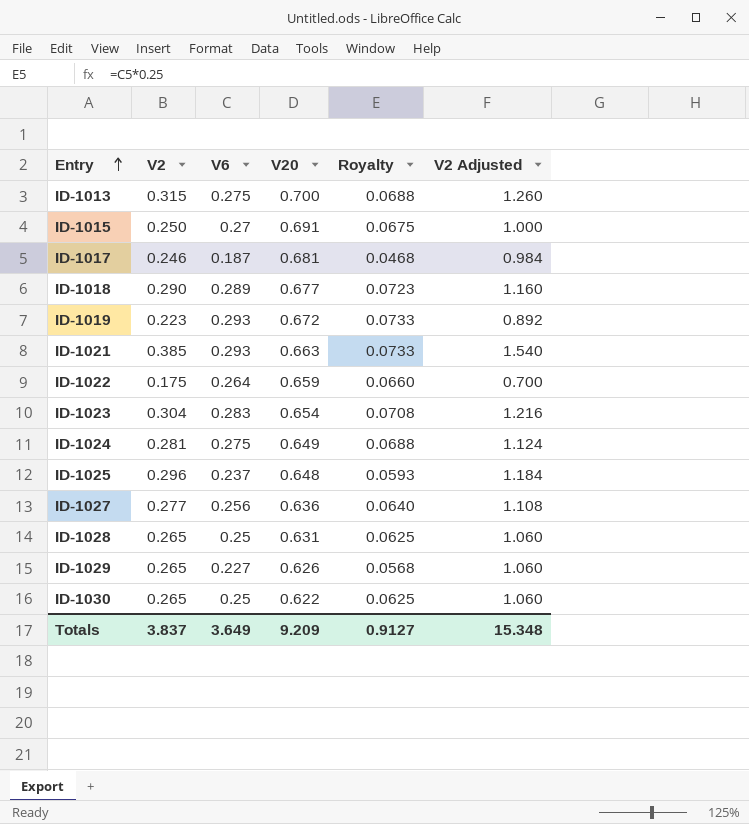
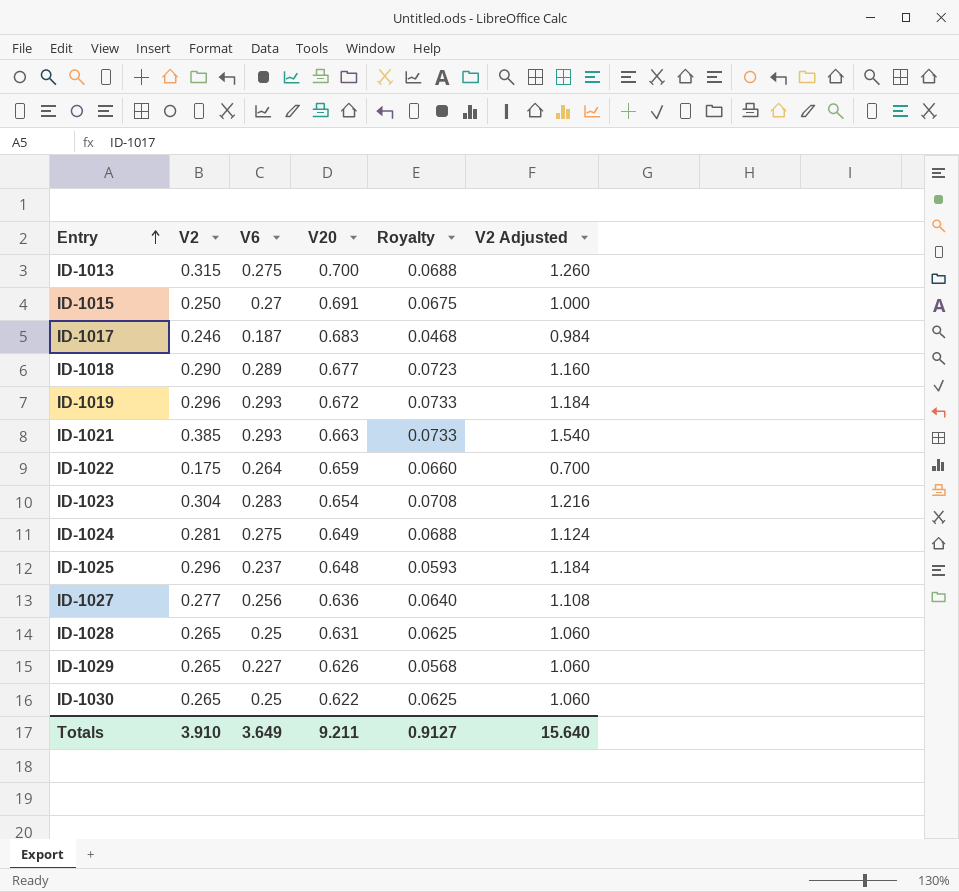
ID-1017 | V20: 0.681 -> 0.683
ID-1019 | V2: 0.223 -> 0.296
ID-1019 | V2 Adjusted: 0.892 -> 1.184
Totals | V2: 3.837 -> 3.910
Totals | V20: 9.209 -> 9.211
Totals | V2 Adjusted: 15.348 -> 15.640

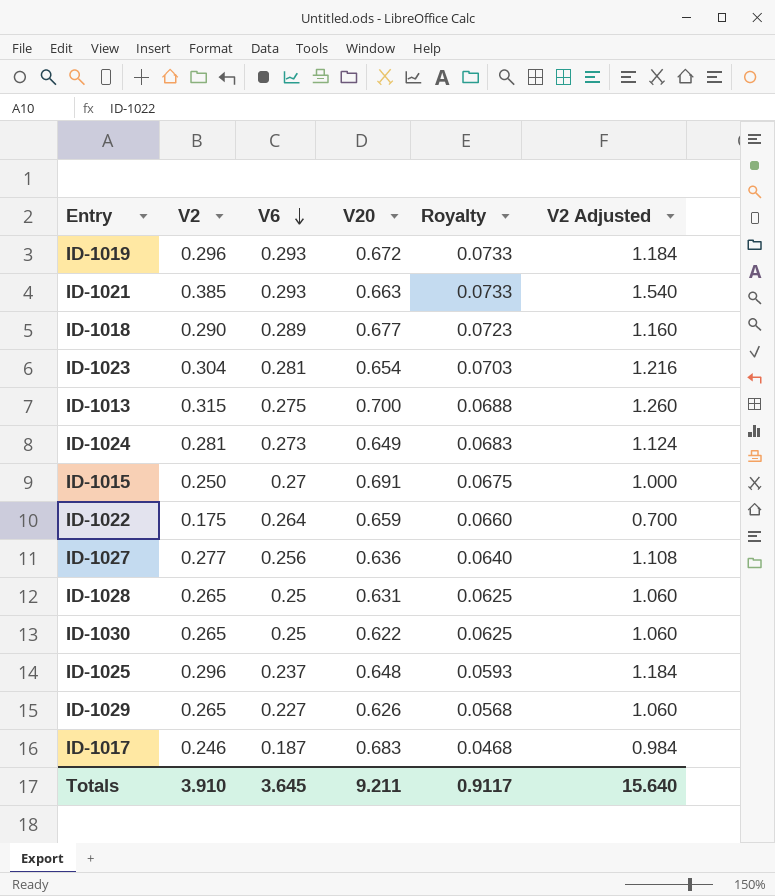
row order: Entry ascending -> V6 descending
ID-1023 | V6: 0.283 -> 0.281
ID-1023 | Royalty: 0.0708 -> 0.0703
ID-1024 | V6: 0.275 -> 0.273
ID-1024 | Royalty: 0.0688 -> 0.0683
Totals | V6: 3.649 -> 3.645
Totals | Royalty: 0.9127 -> 0.9117

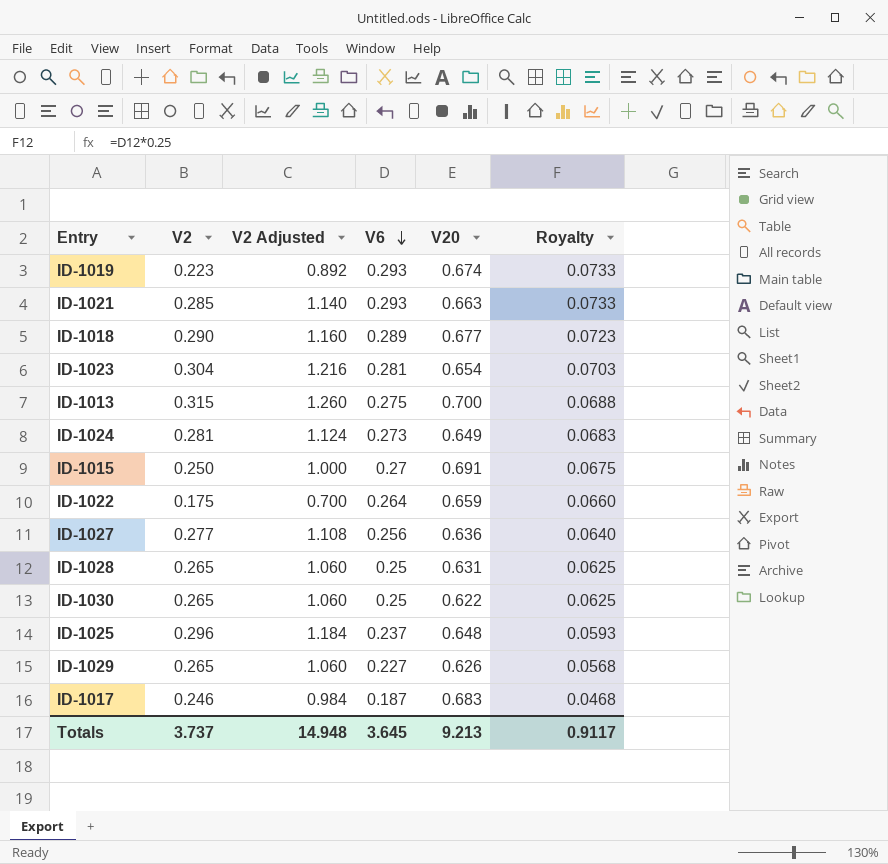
column V2 Adjusted | position: 6 -> 3
ID-1019 | V2: 0.296 -> 0.223
ID-1019 | V2 Adjusted: 1.184 -> 0.892
ID-1019 | V20: 0.672 -> 0.674
ID-1021 | V2: 0.385 -> 0.285
ID-1021 | V2 Adjusted: 1.540 -> 1.140
Totals | V2: 3.910 -> 3.737
Totals | V2 Adjusted: 15.640 -> 14.948
Totals | V20: 9.211 -> 9.213

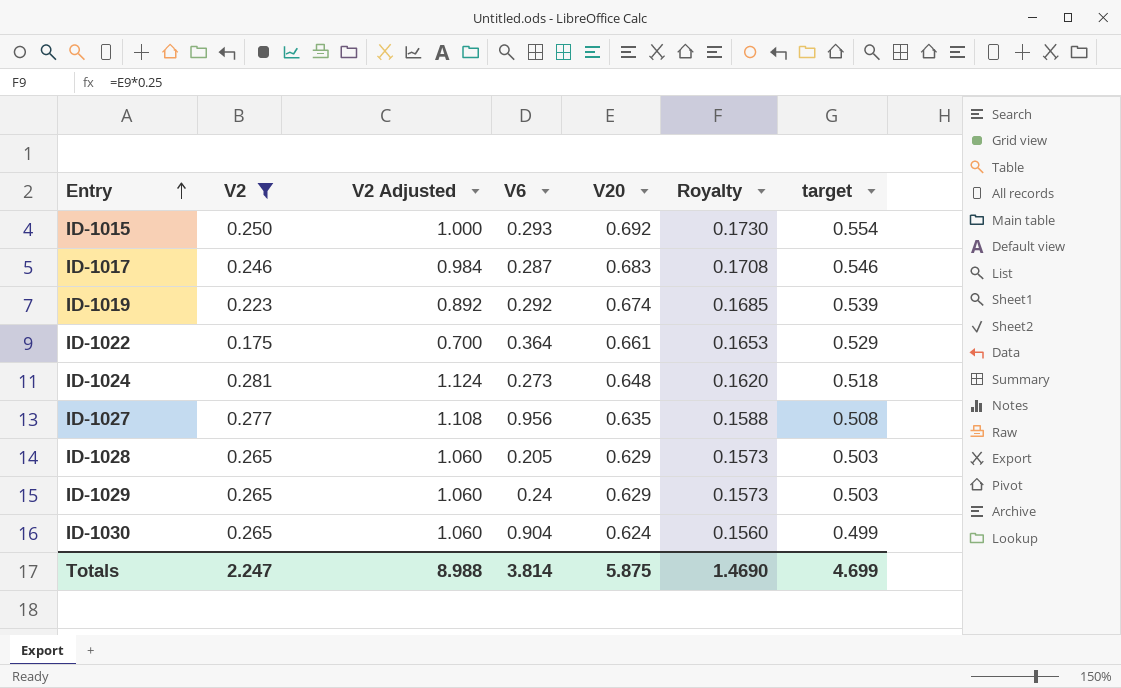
filter: none -> V2 <= 0.281
row order: V6 descending -> Entry ascending
column Royalty | formula: [V6] * 0.25 -> [V20] * 0.25
column target | formula: none -> [V20] * 0.8
ID-1015 | V6: 0.27 -> 0.293
ID-1015 | V20: 0.691 -> 0.692
ID-1017 | V6: 0.187 -> 0.287
ID-1019 | V6: 0.293 -> 0.292
ID-1022 | V6: 0.264 -> 0.364
ID-1022 | V20: 0.659 -> 0.661
ID-1024 | V20: 0.649 -> 0.648
ID-1027 | V6: 0.256 -> 0.956
ID-1027 | V20: 0.636 -> 0.635
ID-1028 | V6: 0.25 -> 0.205
ID-1028 | V20: 0.631 -> 0.629
ID-1029 | V6: 0.227 -> 0.24
ID-1029 | V20: 0.626 -> 0.629
ID-1030 | V6: 0.25 -> 0.904
ID-1030 | V20: 0.622 -> 0.624
Totals | V2: 3.737 -> 2.247
Totals | V2 Adjusted: 14.948 -> 8.988
Totals | V6: 3.645 -> 3.814
Totals | V20: 9.213 -> 5.875
Totals | Royalty: 0.9117 -> 1.4690

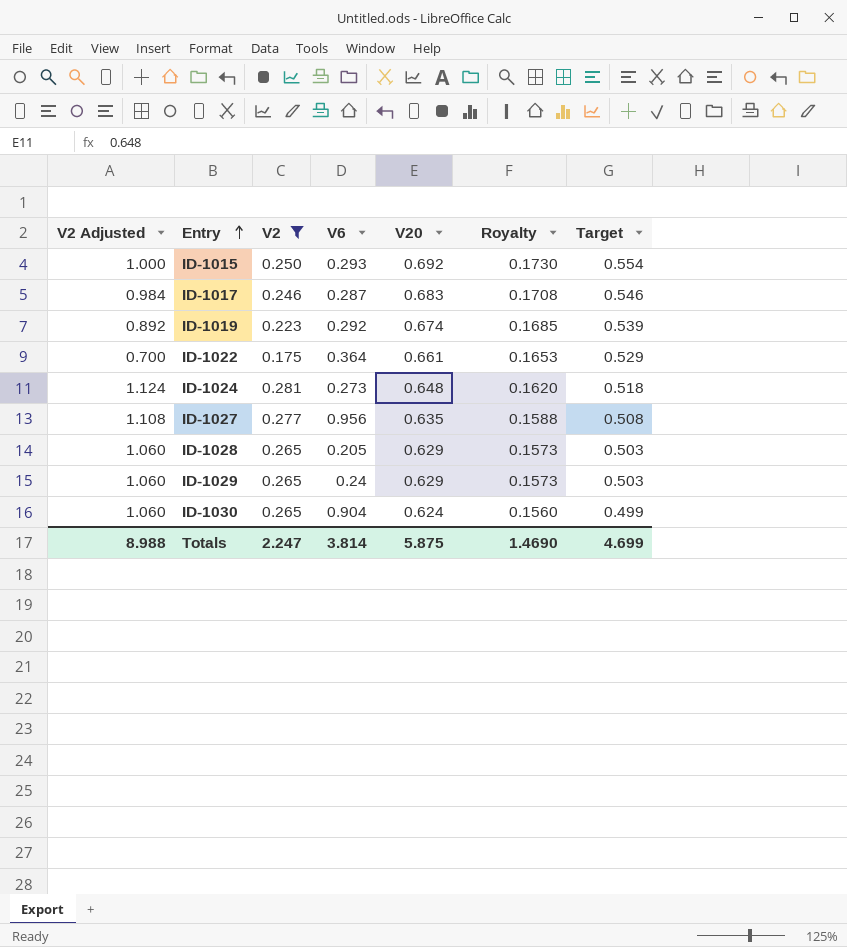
column V2 Adjusted | position: 3 -> 1
column name: target -> Target

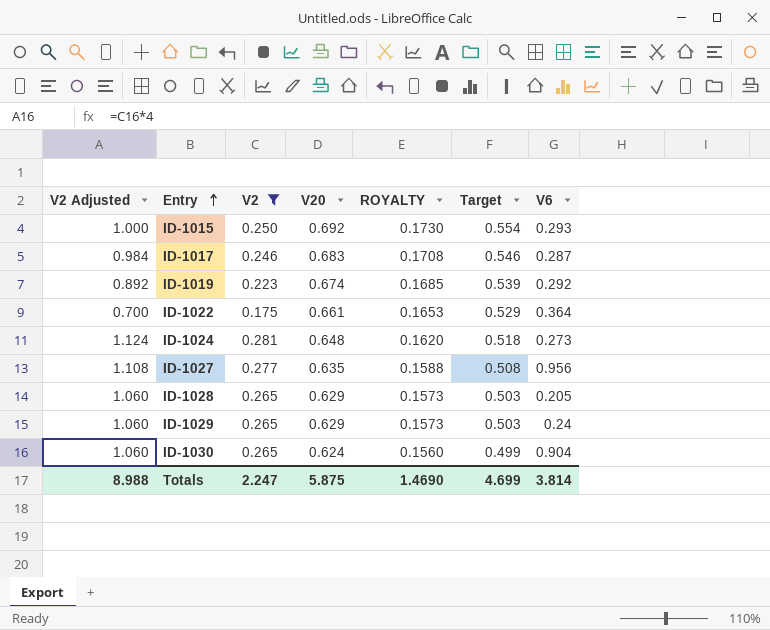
column name: Royalty -> ROYALTY
column V6 | position: 4 -> 7

